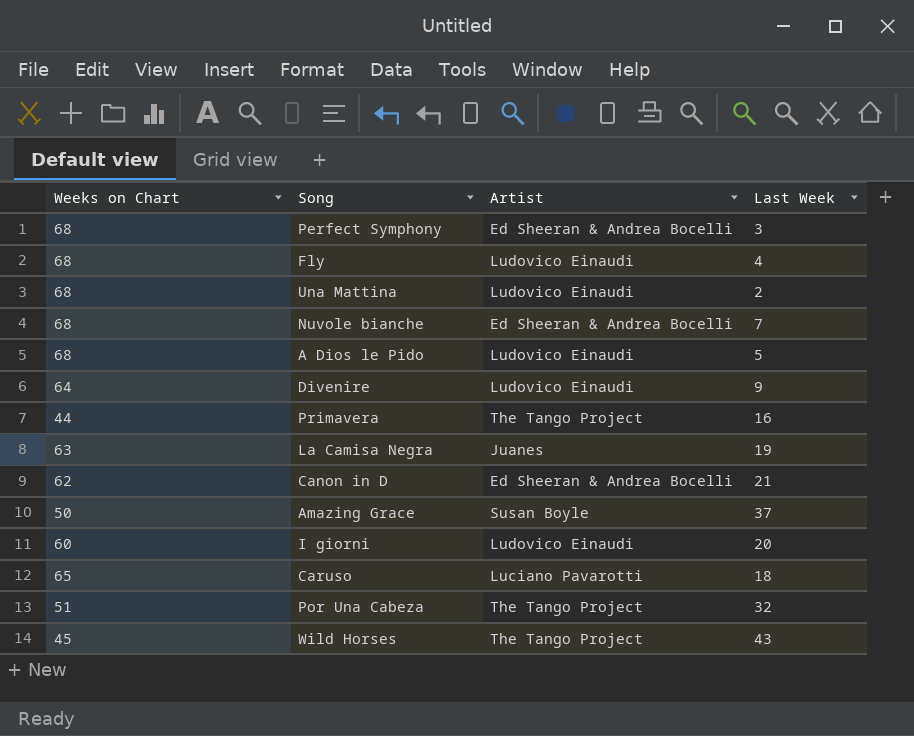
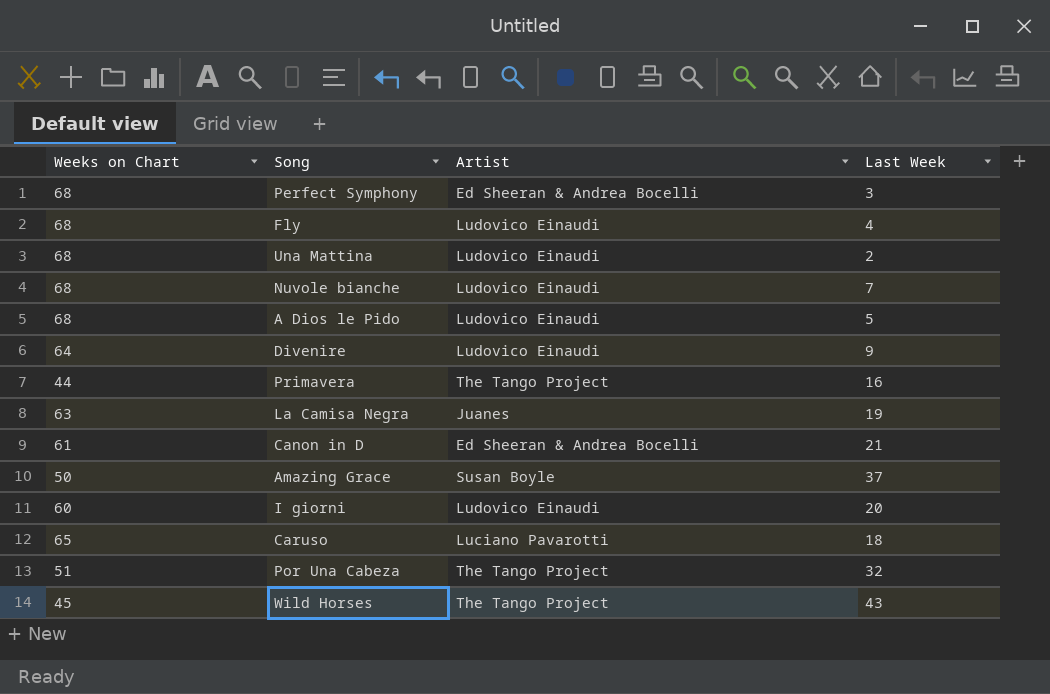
Nuvole bianche | Artist: Ed Sheeran & Andrea Bocelli -> Ludovico Einaudi
Canon in D | Weeks on Chart: 62 -> 61

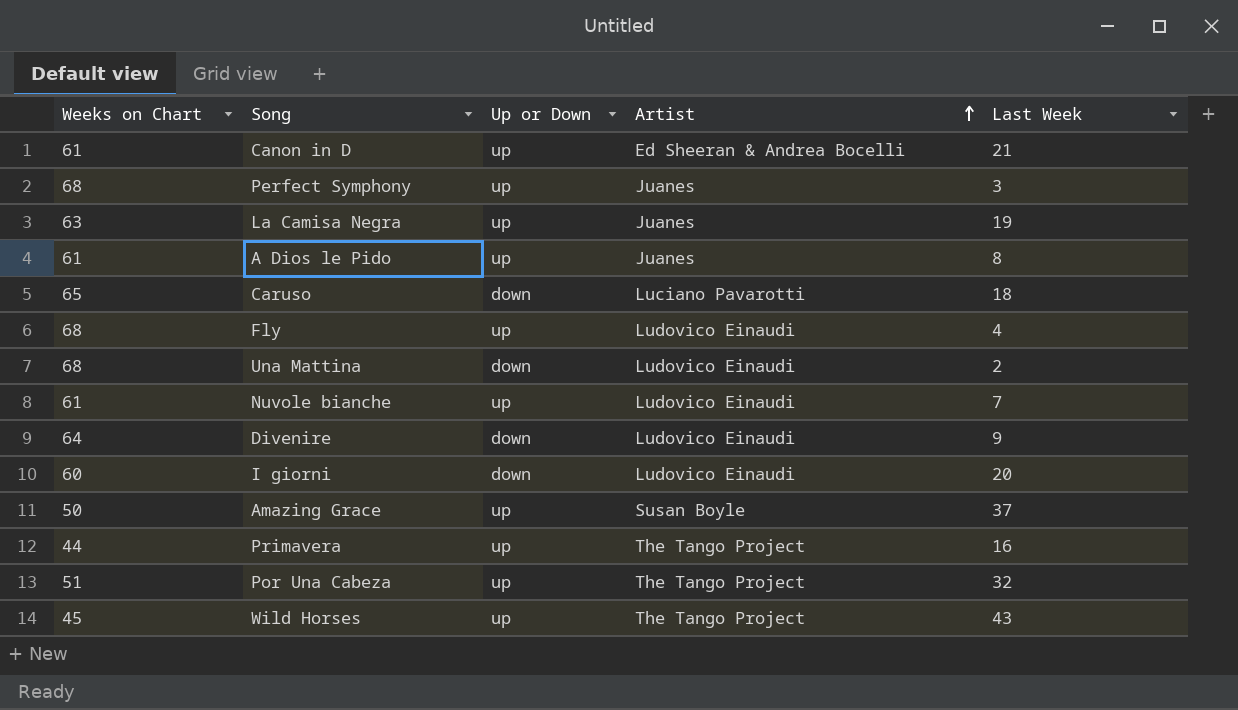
row order: none -> Artist ascending
column Up or Down | position: none -> 3
Perfect Symphony | Artist: Ed Sheeran & Andrea Bocelli -> Juanes
A Dios le Pido | Weeks on Chart: 68 -> 61
A Dios le Pido | Artist: Ludovico Einaudi -> Juanes
A Dios le Pido | Last Week: 5 -> 8
Nuvole bianche | Weeks on Chart: 68 -> 61

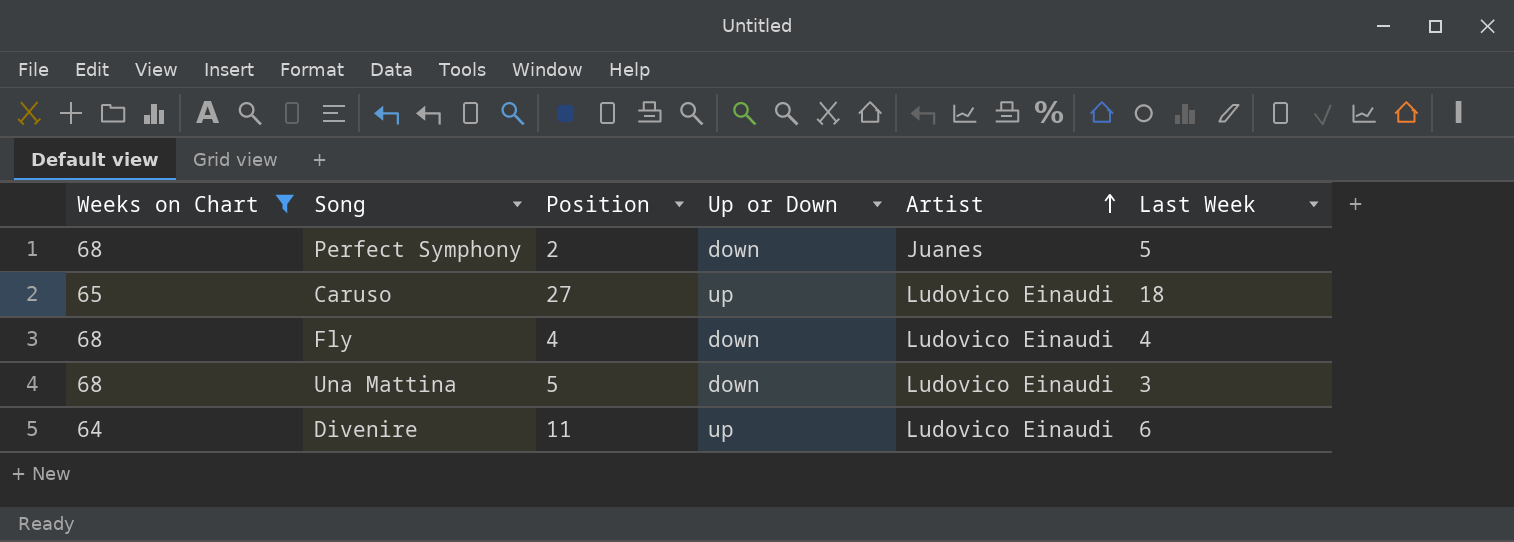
filter: none -> Weeks on Chart >= 64
column Position | position: none -> 3
Perfect Symphony | Up or Down: up -> down
Perfect Symphony | Last Week: 3 -> 5
Caruso | Up or Down: down -> up
Caruso | Artist: Luciano Pavarotti -> Ludovico Einaudi
Fly | Up or Down: up -> down
Una Mattina | Last Week: 2 -> 3
Divenire | Up or Down: down -> up
Divenire | Last Week: 9 -> 6

